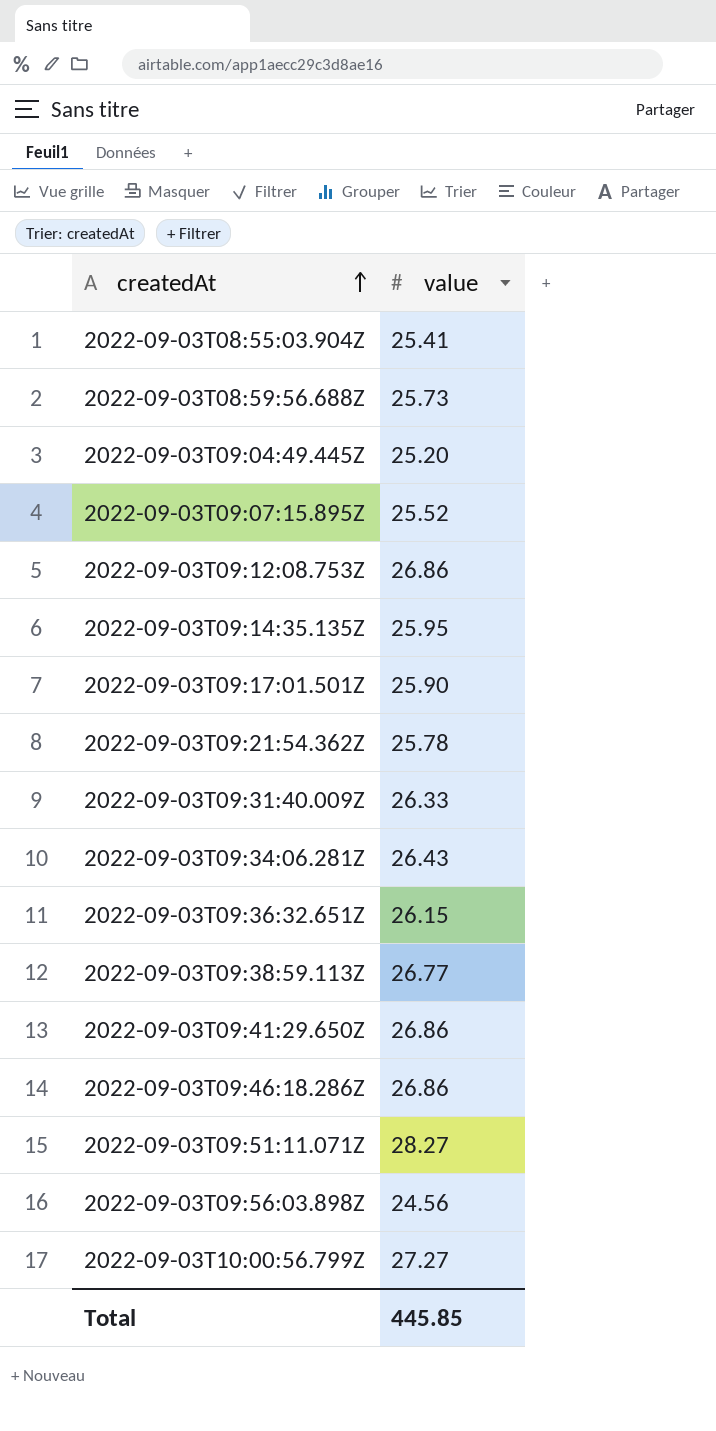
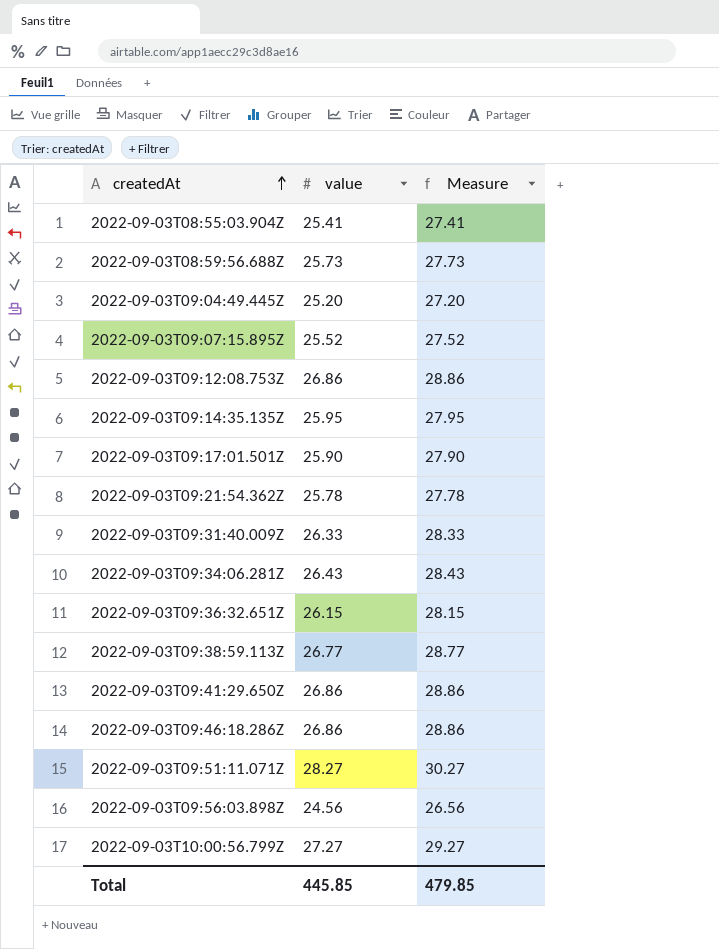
column Measure | formula: none -> [value] + 2

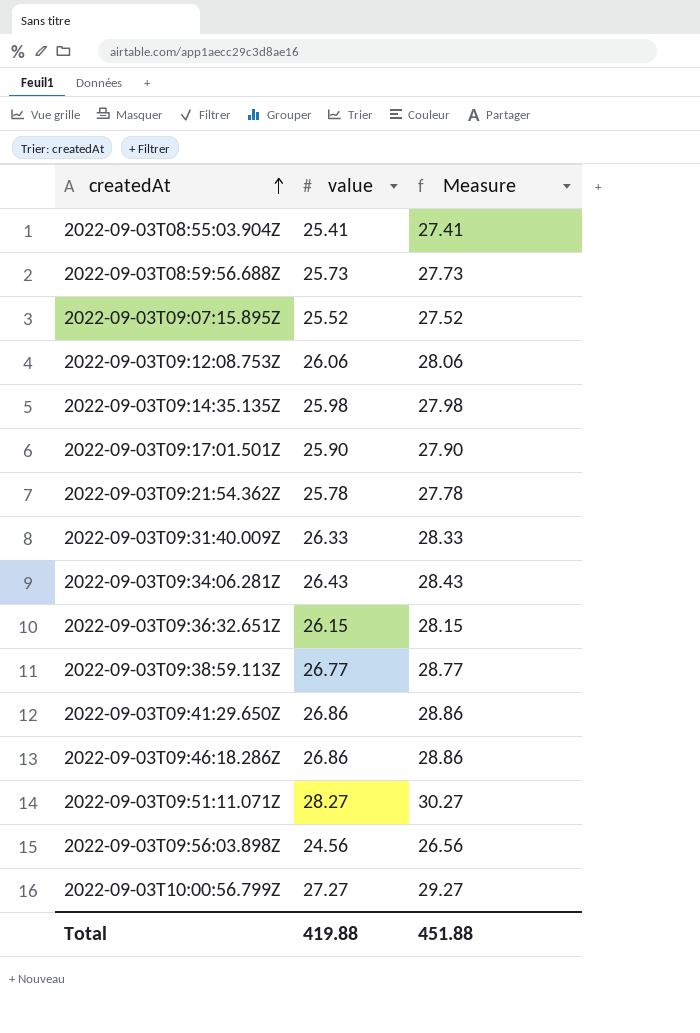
row 2022-09-03T09:04:49.445Z: 25.20 | 27.20 -> none
2022-09-03T09:12:08.753Z | value: 26.86 -> 26.06
2022-09-03T09:12:08.753Z | Measure: 28.86 -> 28.06
2022-09-03T09:14:35.135Z | value: 25.95 -> 25.98
2022-09-03T09:14:35.135Z | Measure: 27.95 -> 27.98
Total | value: 445.85 -> 419.88
Total | Measure: 479.85 -> 451.88

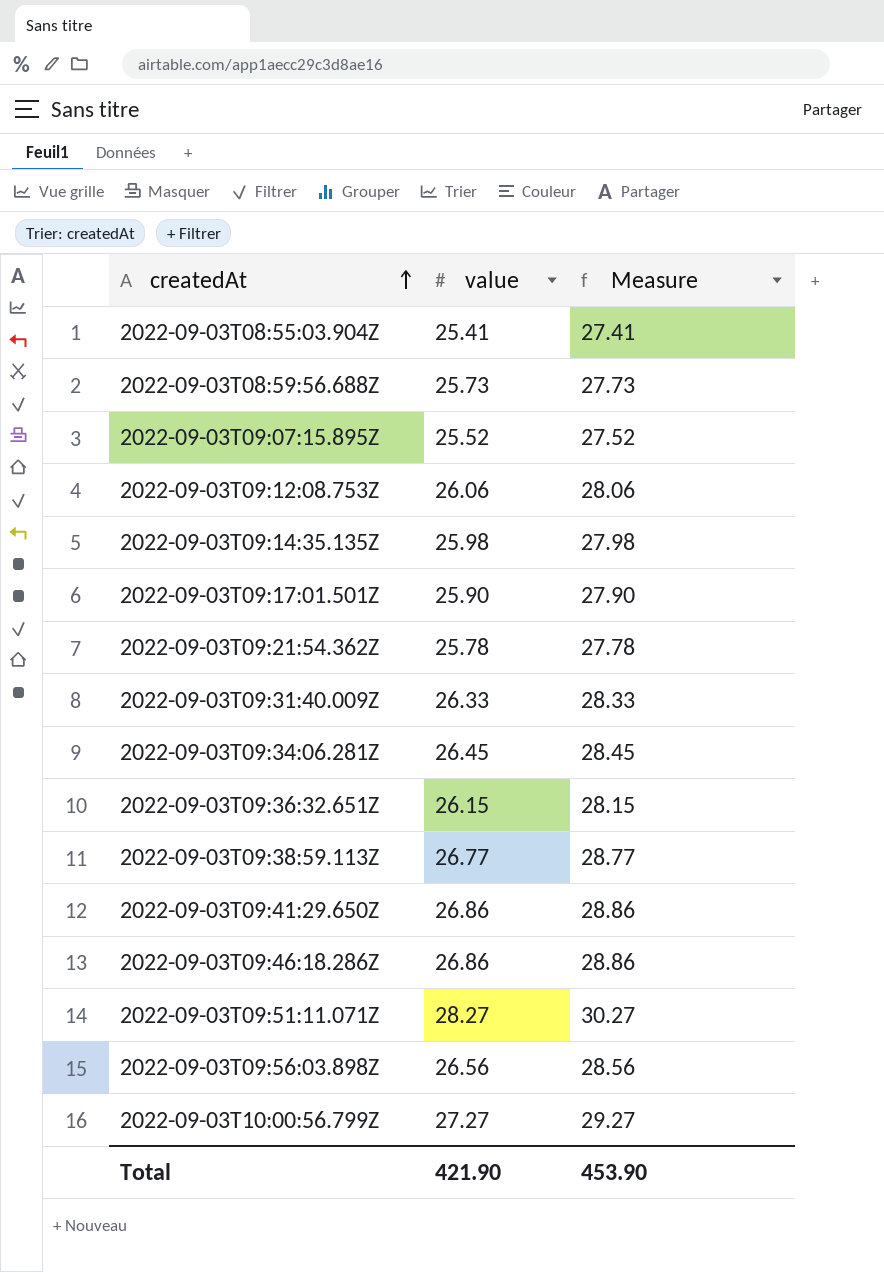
2022-09-03T09:34:06.281Z | value: 26.43 -> 26.45
2022-09-03T09:34:06.281Z | Measure: 28.43 -> 28.45
2022-09-03T09:56:03.898Z | value: 24.56 -> 26.56
2022-09-03T09:56:03.898Z | Measure: 26.56 -> 28.56
Total | value: 419.88 -> 421.90
Total | Measure: 451.88 -> 453.90

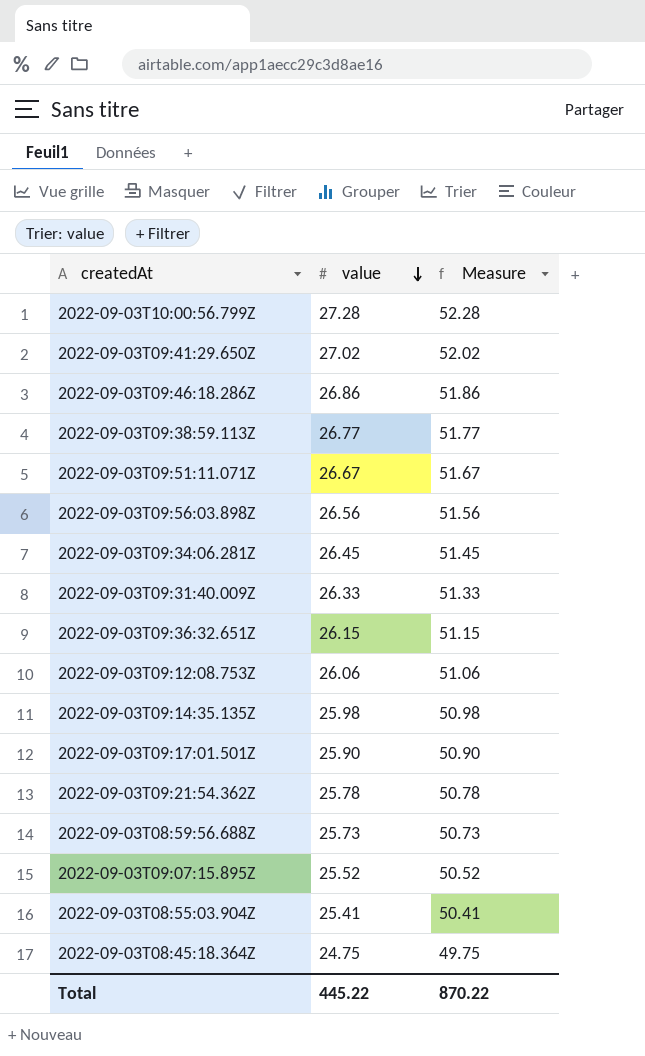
row order: createdAt ascending -> value descending
column Measure | formula: [value] + 2 -> [value] + 25
2022-09-03T10:00:56.799Z | value: 27.27 -> 27.28
2022-09-03T09:41:29.650Z | value: 26.86 -> 27.02
2022-09-03T09:51:11.071Z | value: 28.27 -> 26.67
row 2022-09-03T08:45:18.364Z: none -> 24.75 | 49.75
Total | value: 421.90 -> 445.22
Total | Measure: 453.90 -> 870.22

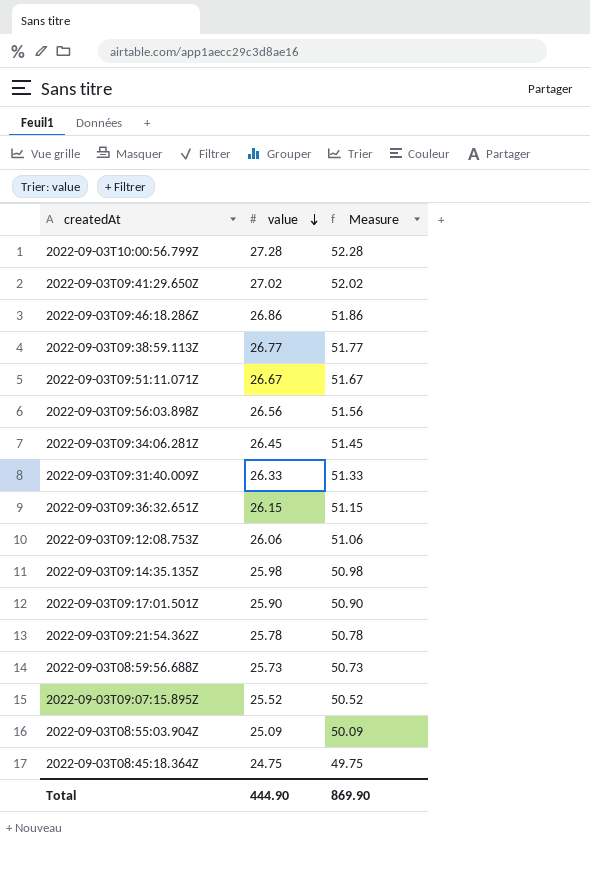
2022-09-03T08:55:03.904Z | value: 25.41 -> 25.09
2022-09-03T08:55:03.904Z | Measure: 50.41 -> 50.09
Total | value: 445.22 -> 444.90
Total | Measure: 870.22 -> 869.90

